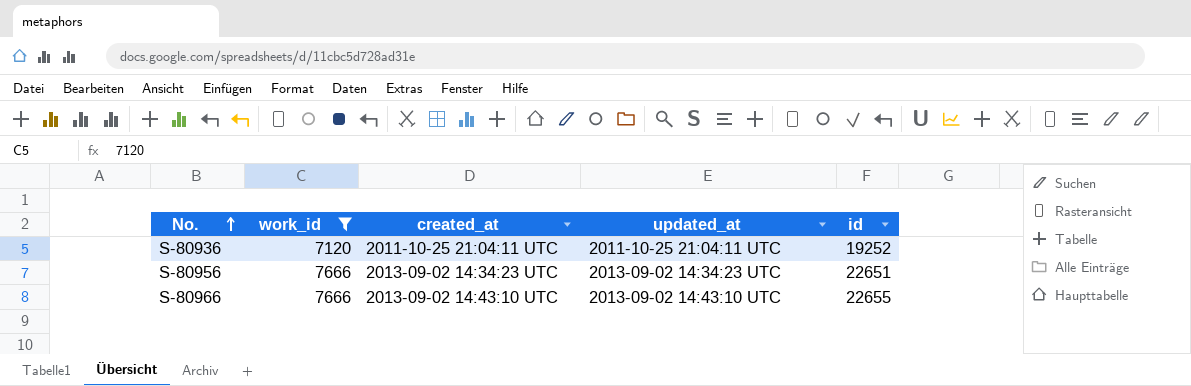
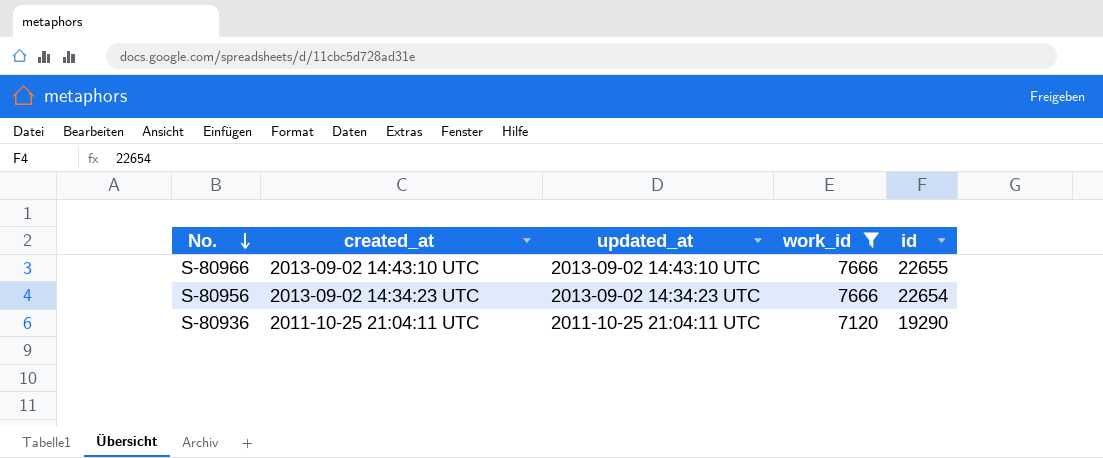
row order: No. ascending -> No. descending
column work_id | position: 2 -> 4
S-80956 | id: 22651 -> 22654
S-80936 | id: 19252 -> 19290

